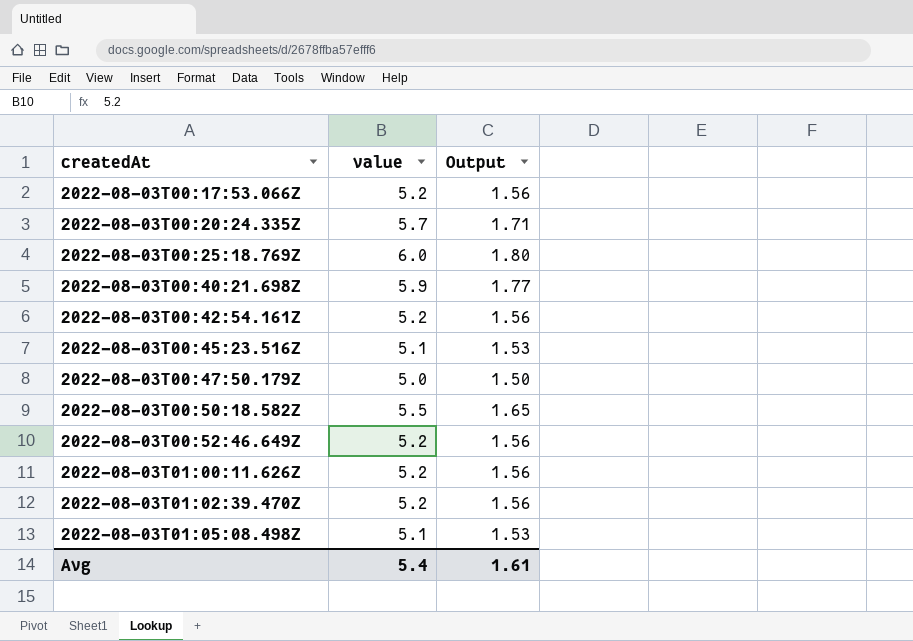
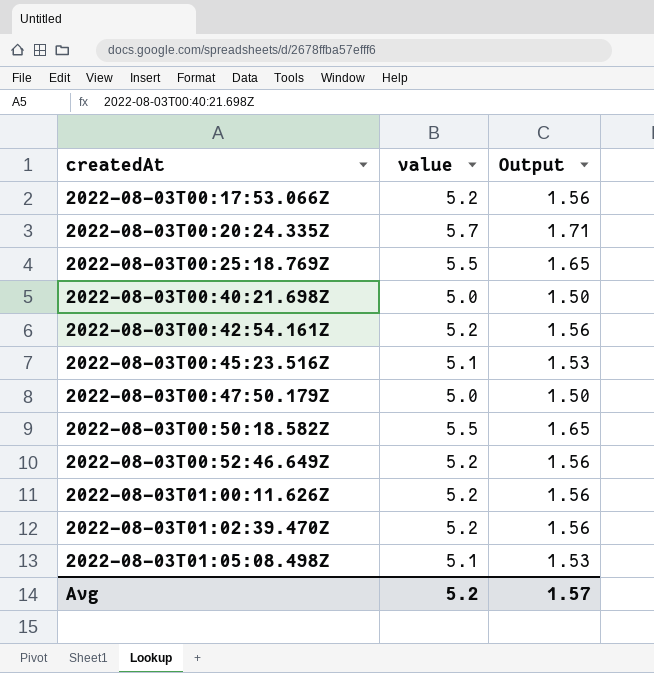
2022-08-03T00:25:18.769Z | value: 6.0 -> 5.5
2022-08-03T00:25:18.769Z | Output: 1.80 -> 1.65
2022-08-03T00:40:21.698Z | value: 5.9 -> 5.0
2022-08-03T00:40:21.698Z | Output: 1.77 -> 1.50
Avg | value: 5.4 -> 5.2
Avg | Output: 1.61 -> 1.57

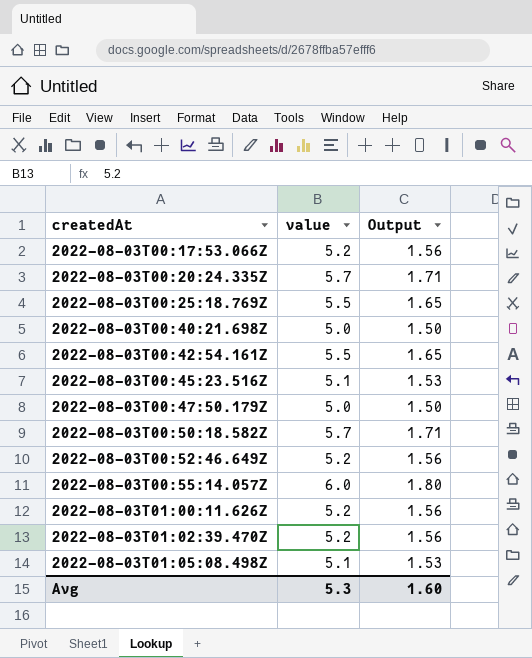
2022-08-03T00:42:54.161Z | value: 5.2 -> 5.5
2022-08-03T00:42:54.161Z | Output: 1.56 -> 1.65
2022-08-03T00:50:18.582Z | value: 5.5 -> 5.7
2022-08-03T00:50:18.582Z | Output: 1.65 -> 1.71
row 2022-08-03T00:55:14.057Z: none -> 6.0 | 1.80
Avg | value: 5.2 -> 5.3
Avg | Output: 1.57 -> 1.60

